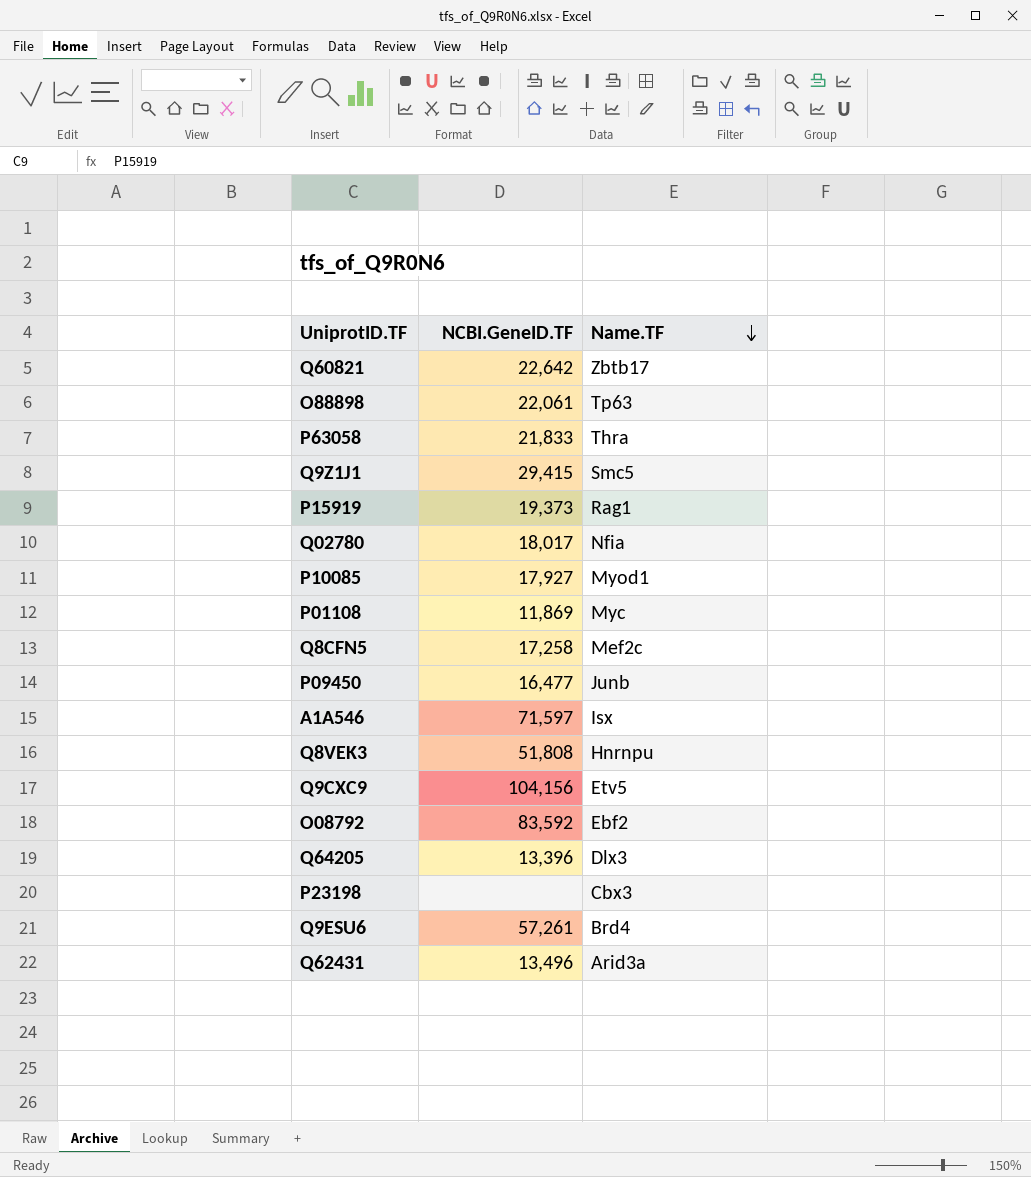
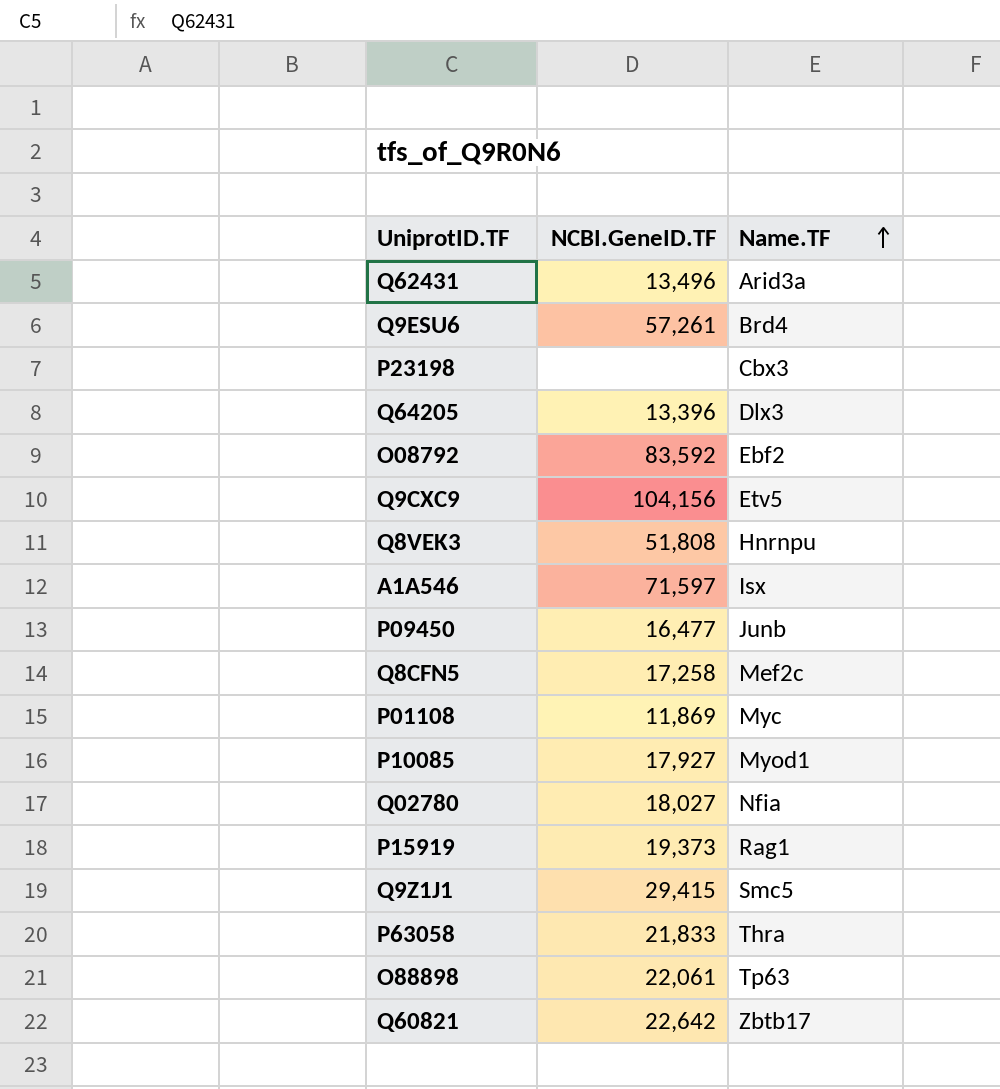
row order: Name.TF descending -> Name.TF ascending
Q02780 | NCBI.GeneID.TF: 18,017 -> 18,027

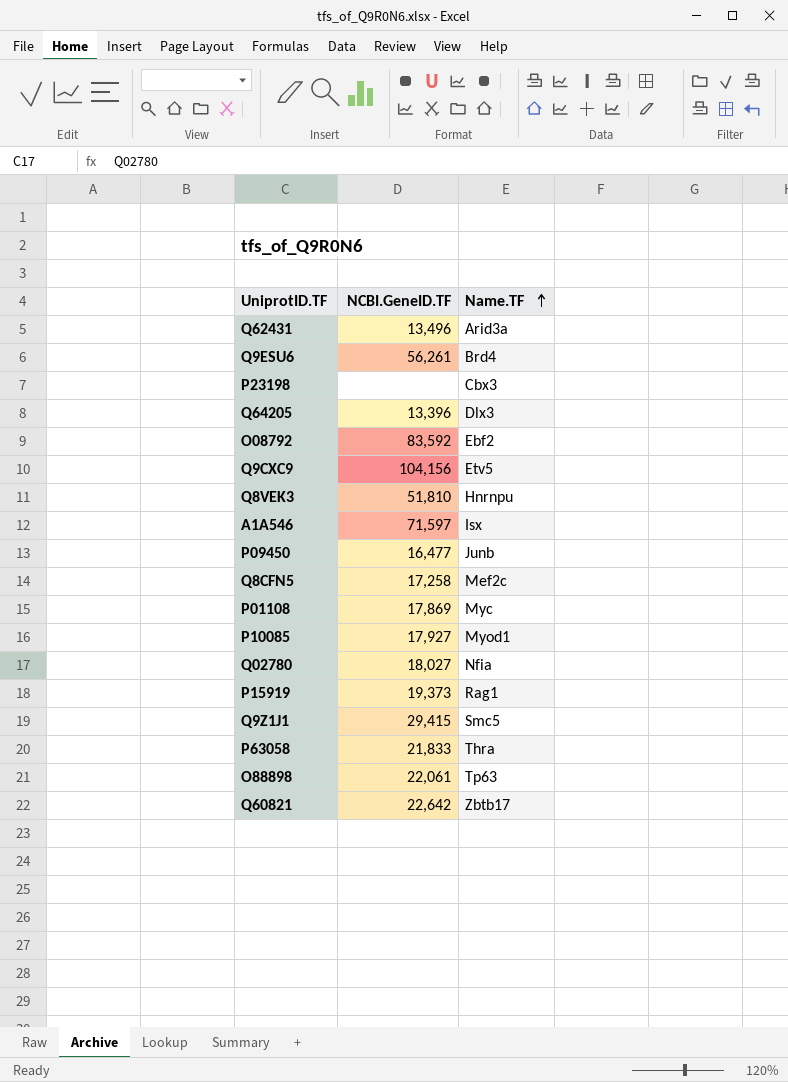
Q9ESU6 | NCBI.GeneID.TF: 57,261 -> 56,261
Q8VEK3 | NCBI.GeneID.TF: 51,808 -> 51,810
P01108 | NCBI.GeneID.TF: 11,869 -> 17,869

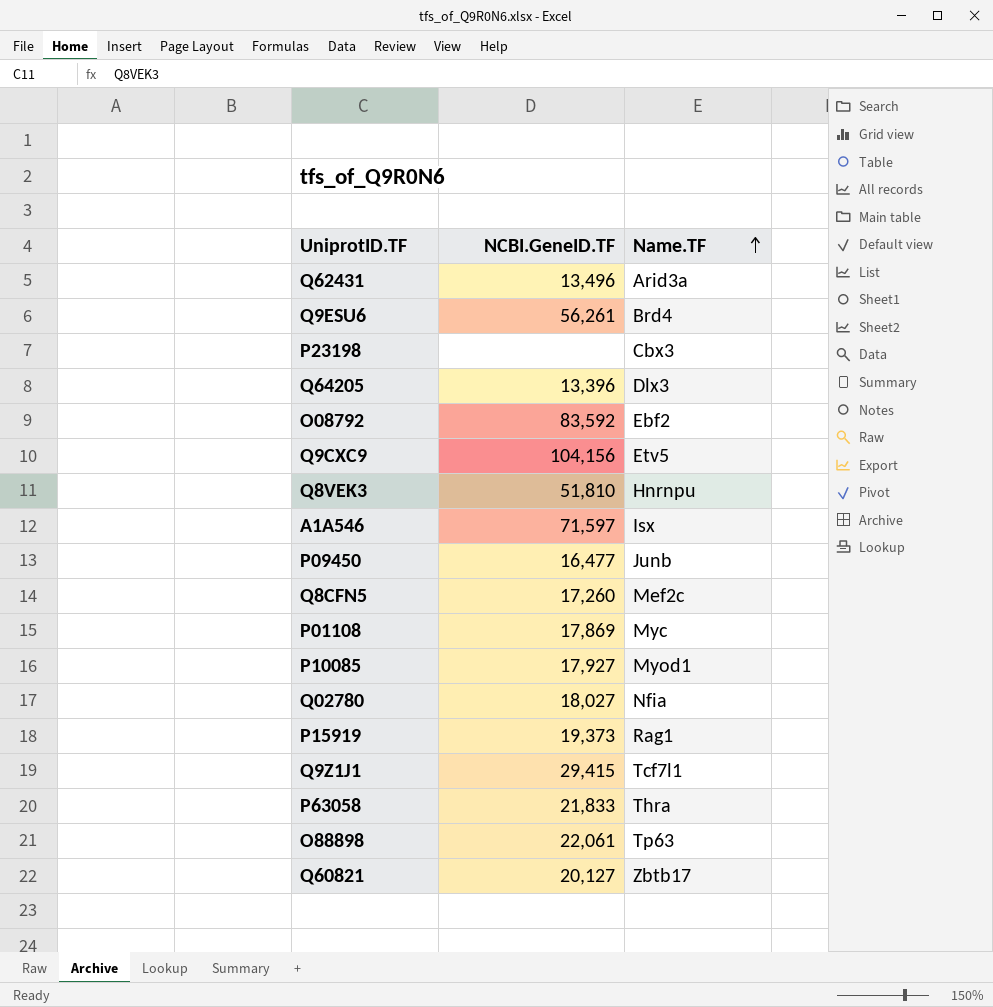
Q8CFN5 | NCBI.GeneID.TF: 17,258 -> 17,260
Q9Z1J1 | Name.TF: Smc5 -> Tcf7l1
Q60821 | NCBI.GeneID.TF: 22,642 -> 20,127

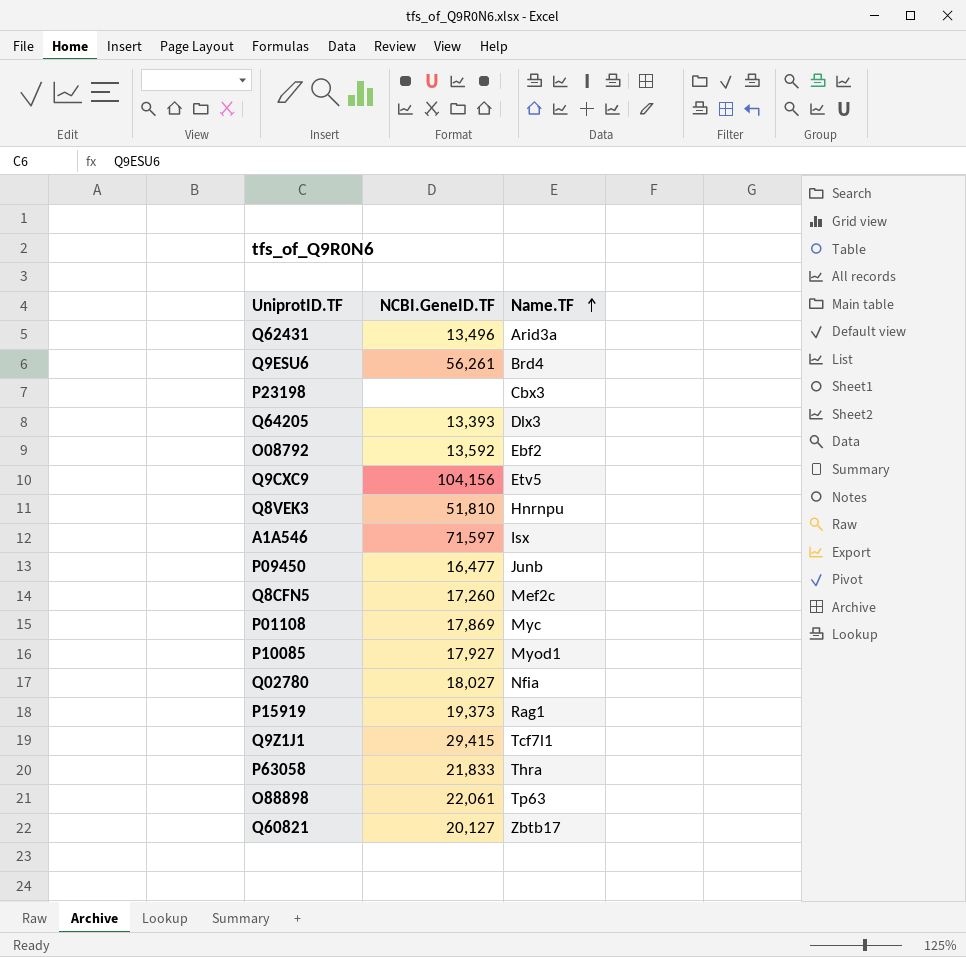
Q64205 | NCBI.GeneID.TF: 13,396 -> 13,393
O08792 | NCBI.GeneID.TF: 83,592 -> 13,592

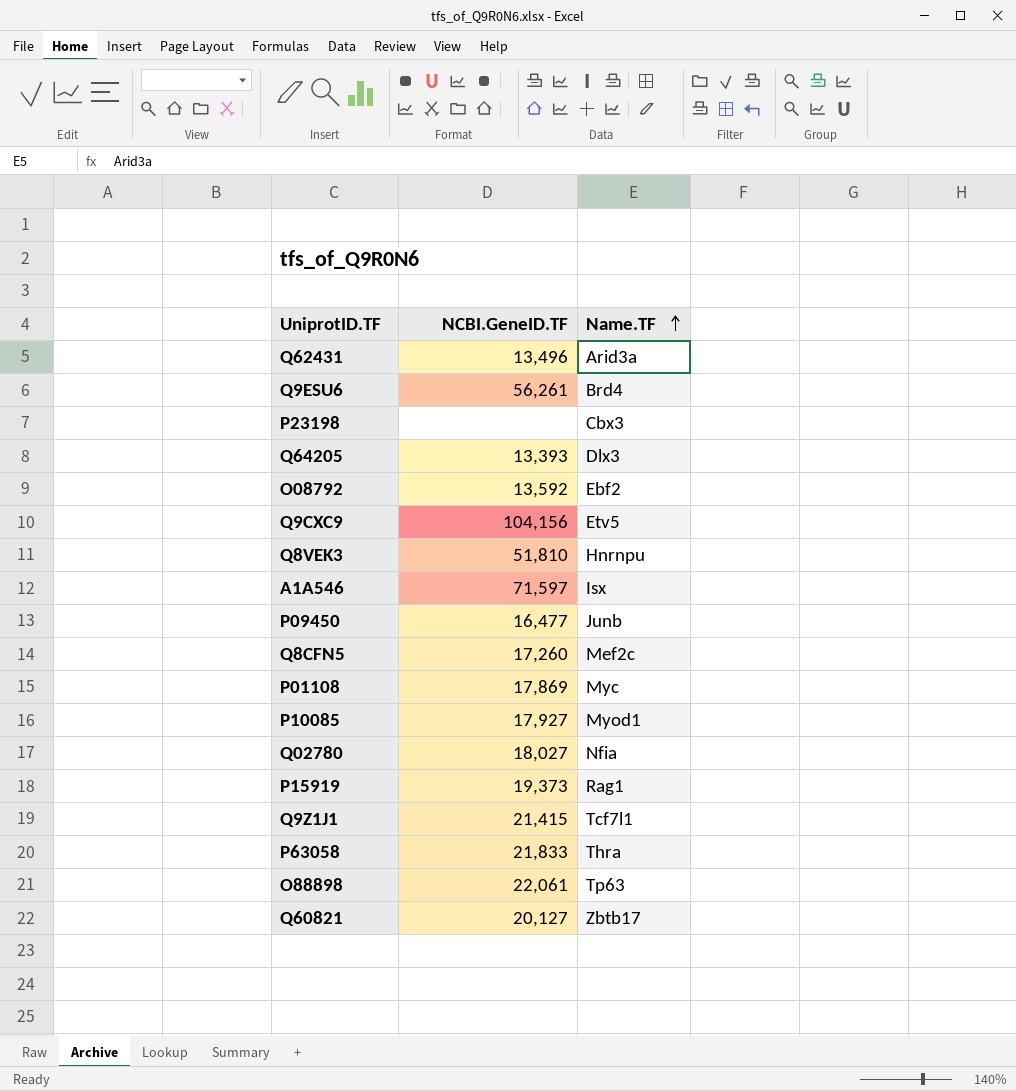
Q9Z1J1 | NCBI.GeneID.TF: 29,415 -> 21,415

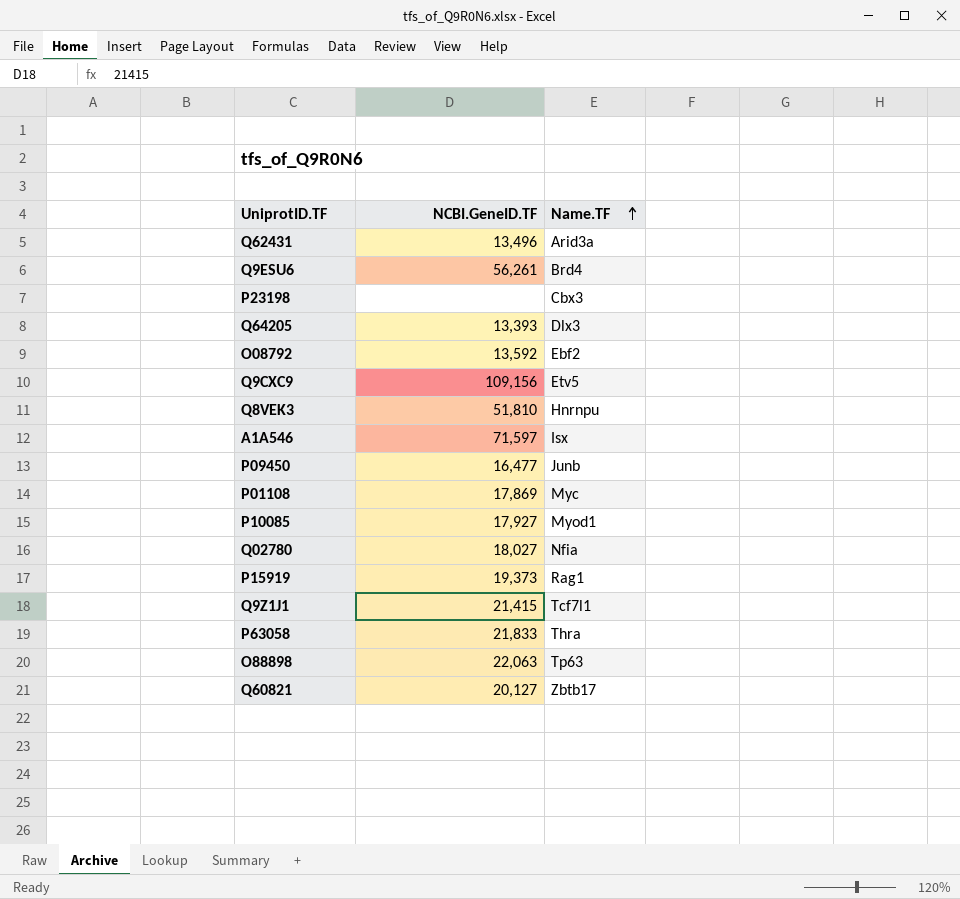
row Q8CFN5: 17,260 | Mef2c -> none
Q9CXC9 | NCBI.GeneID.TF: 104,156 -> 109,156
O88898 | NCBI.GeneID.TF: 22,061 -> 22,063

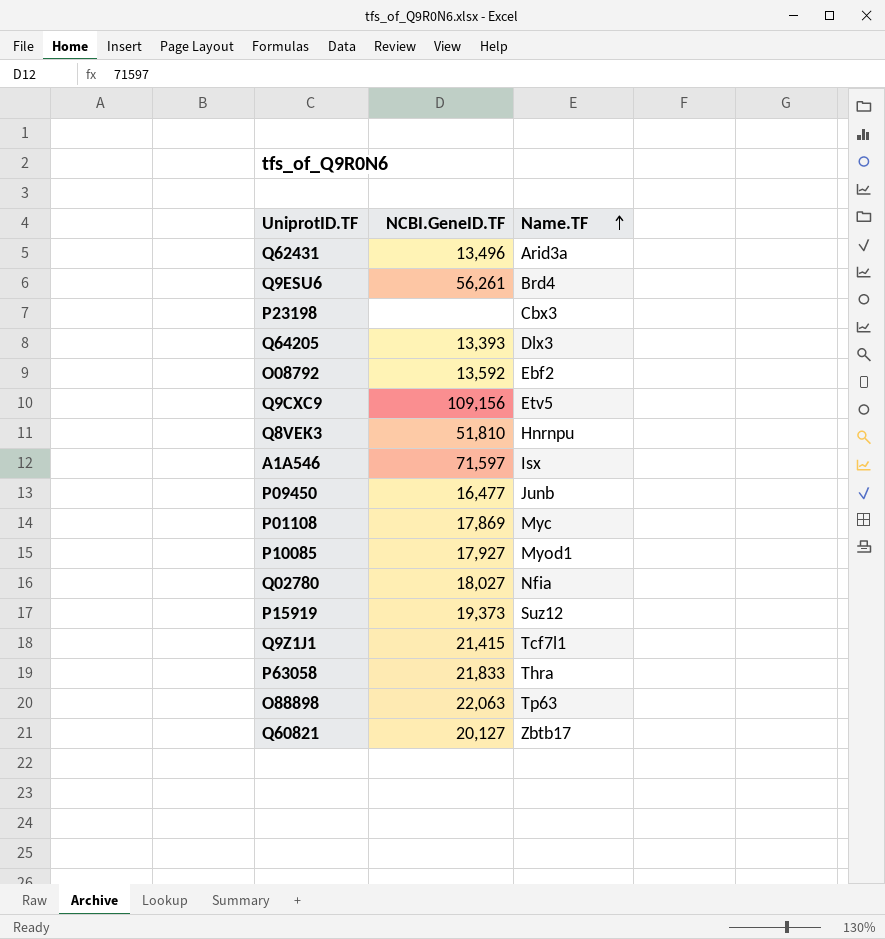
P15919 | Name.TF: Rag1 -> Suz12

